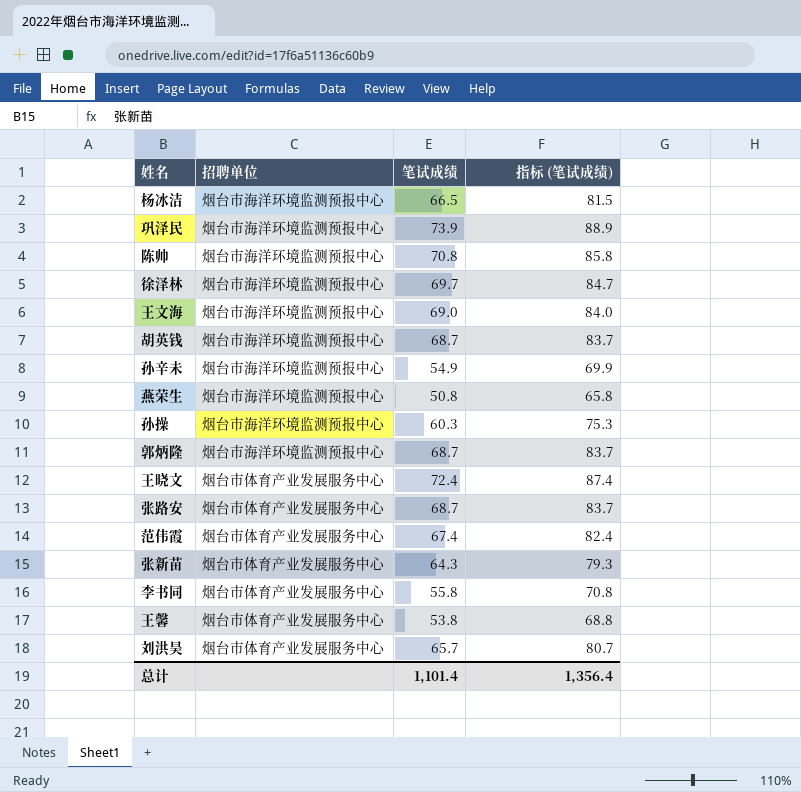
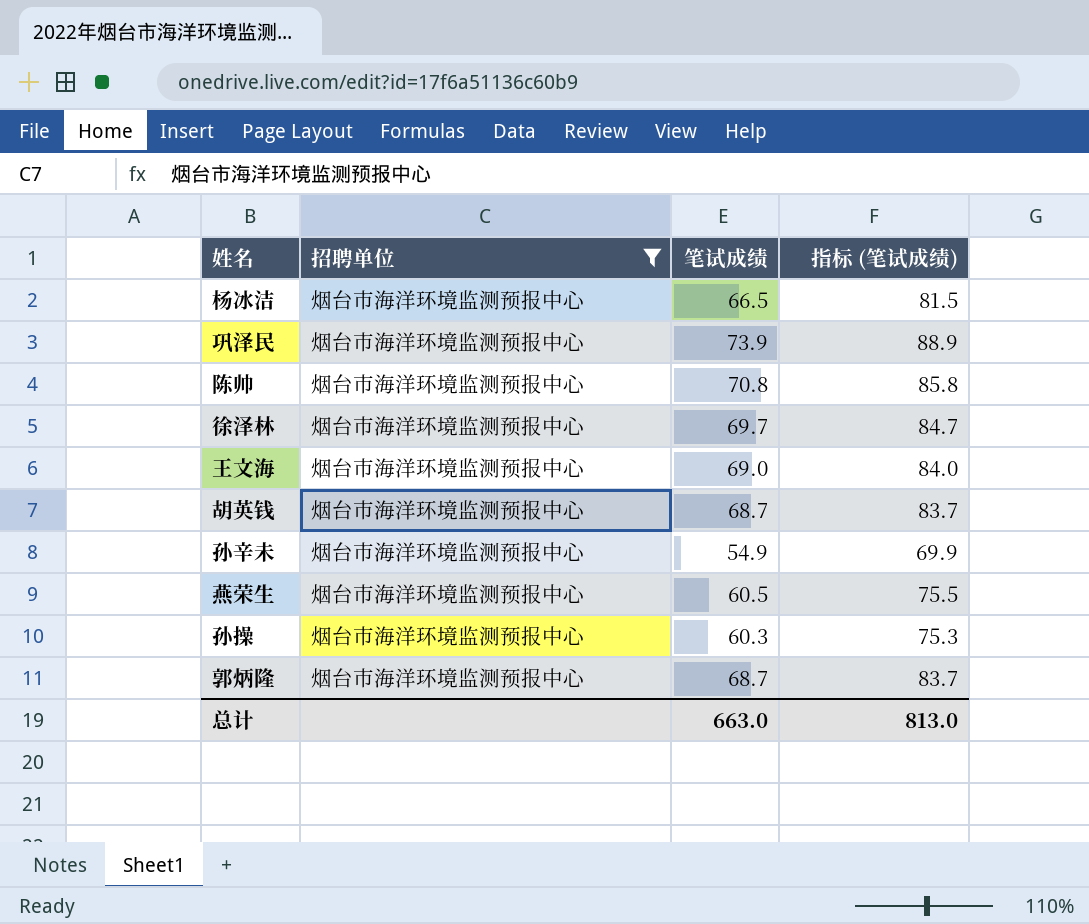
filter: none -> 招聘单位 = 烟台市海洋环境监测预报中心
燕荣生 | 笔试成绩: 50.8 -> 60.5
燕荣生 | 指标 (笔试成绩): 65.8 -> 75.5
总计 | 笔试成绩: 1,101.4 -> 663.0
总计 | 指标 (笔试成绩): 1,356.4 -> 813.0

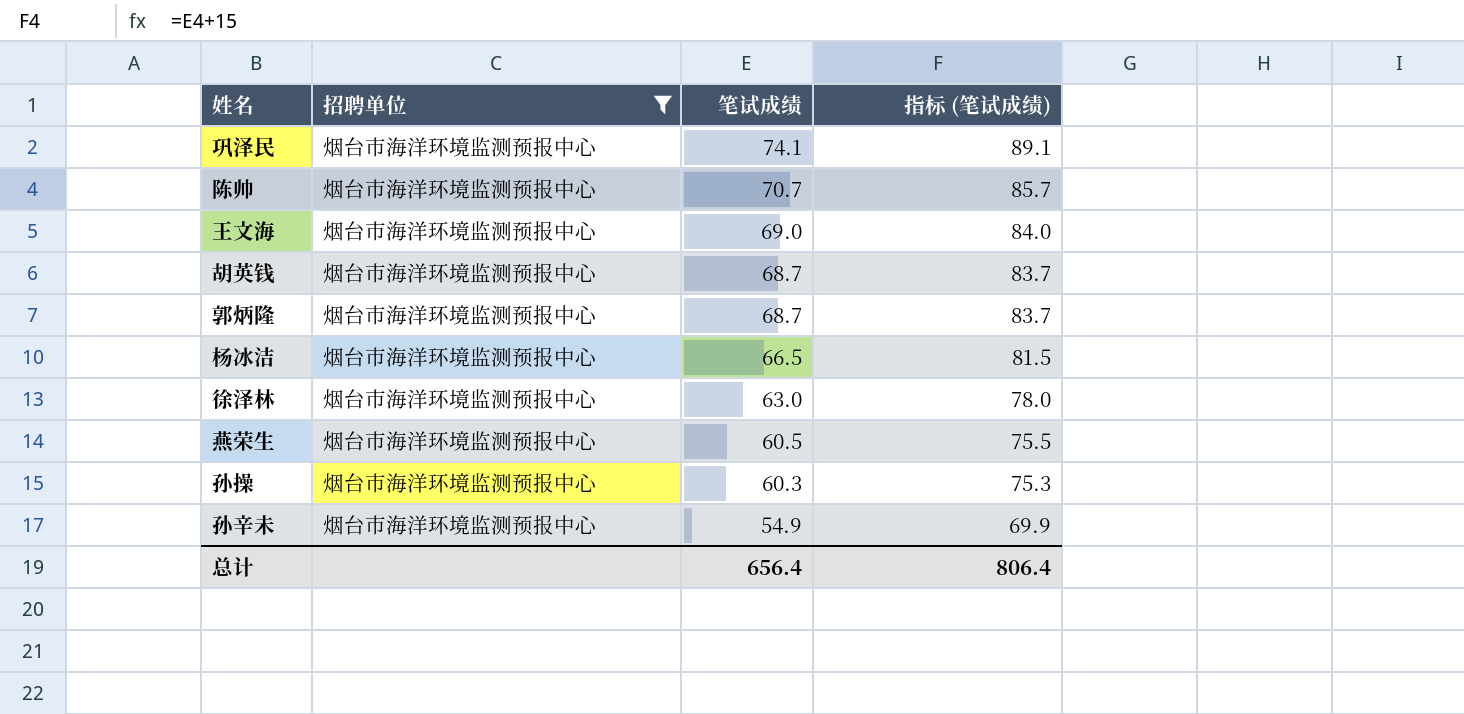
row order: none -> 笔试成绩 descending
巩泽民 | 笔试成绩: 73.9 -> 74.1
巩泽民 | 指标 (笔试成绩): 88.9 -> 89.1
陈帅 | 笔试成绩: 70.8 -> 70.7
陈帅 | 指标 (笔试成绩): 85.8 -> 85.7
徐泽林 | 笔试成绩: 69.7 -> 63.0
徐泽林 | 指标 (笔试成绩): 84.7 -> 78.0
总计 | 笔试成绩: 663.0 -> 656.4
总计 | 指标 (笔试成绩): 813.0 -> 806.4

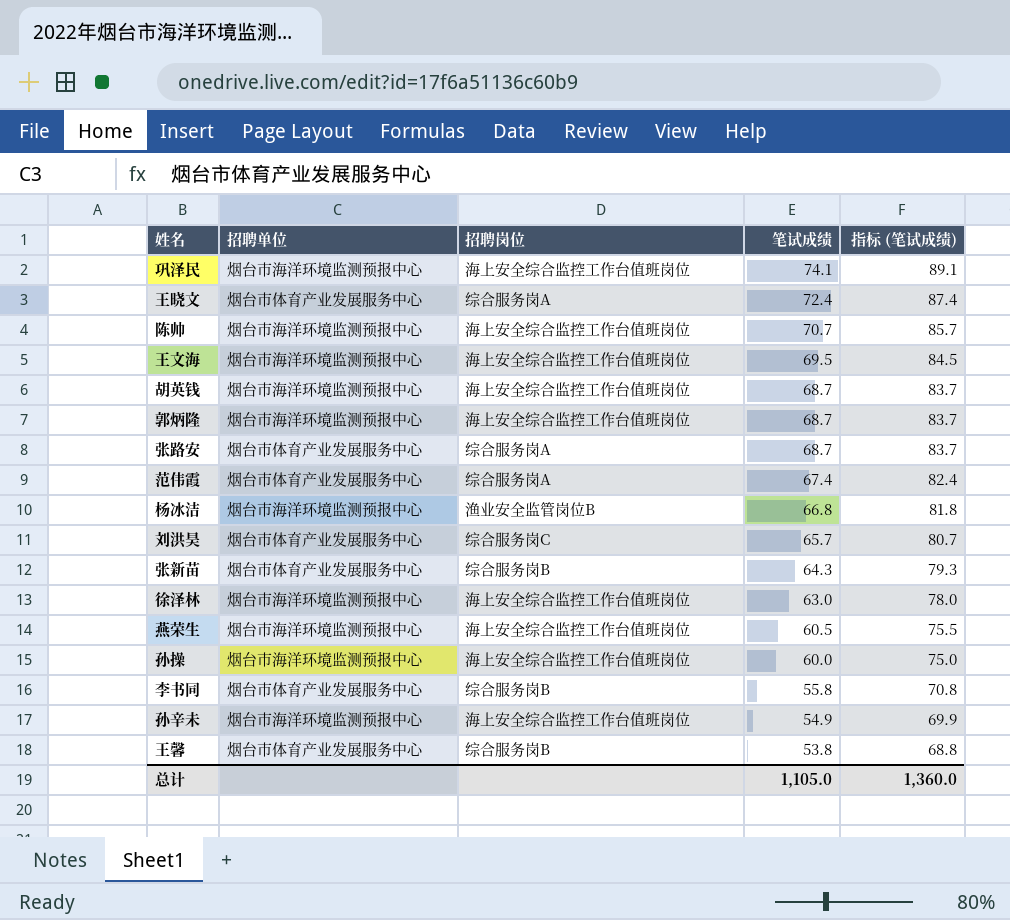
filter: 招聘单位 = 烟台市海洋环境监测预报中心 -> none
column 招聘岗位 | position: none -> 3
王文海 | 笔试成绩: 69.0 -> 69.5
王文海 | 指标 (笔试成绩): 84.0 -> 84.5
杨冰洁 | 笔试成绩: 66.5 -> 66.8
杨冰洁 | 指标 (笔试成绩): 81.5 -> 81.8
孙操 | 笔试成绩: 60.3 -> 60.0
孙操 | 指标 (笔试成绩): 75.3 -> 75.0
总计 | 笔试成绩: 656.4 -> 1,105.0
总计 | 指标 (笔试成绩): 806.4 -> 1,360.0

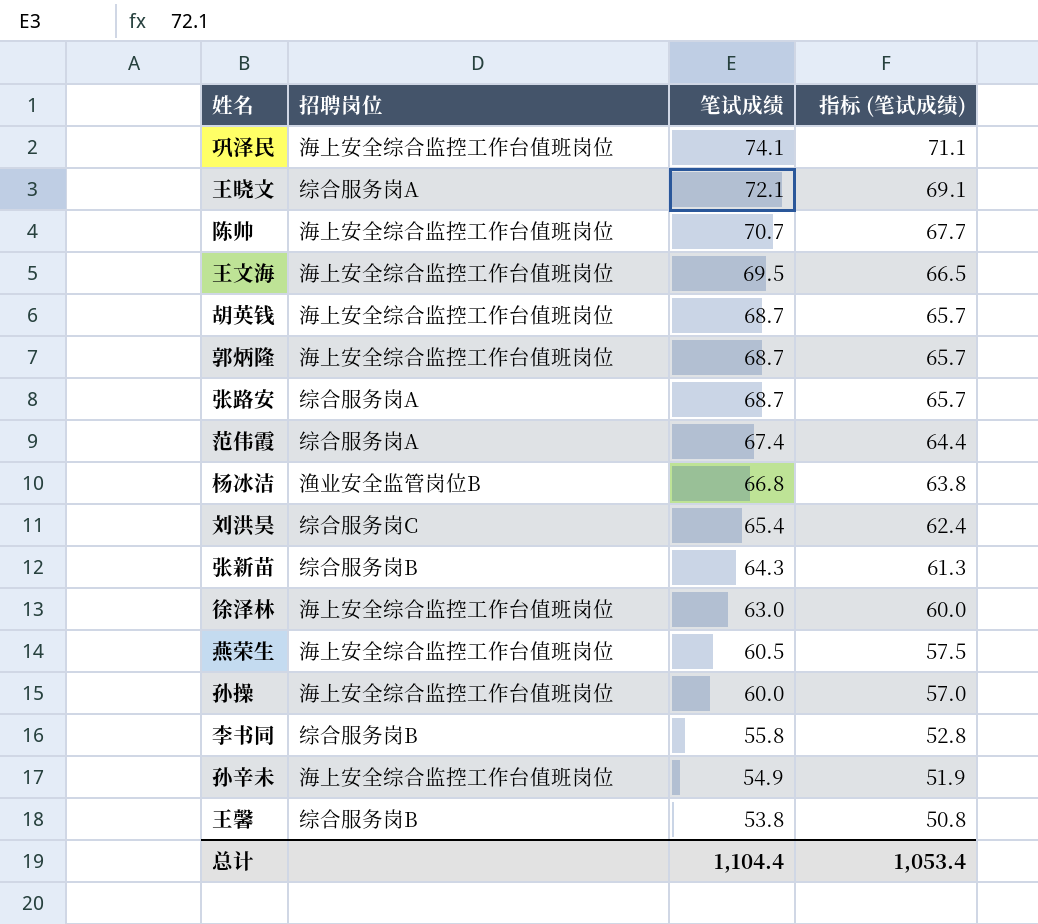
column 招聘单位 | position: 2 -> none
column 指标 (笔试成绩) | formula: [笔试成绩] + 15 -> [笔试成绩] - 3
王晓文 | 笔试成绩: 72.4 -> 72.1
刘洪昊 | 笔试成绩: 65.7 -> 65.4
总计 | 笔试成绩: 1,105.0 -> 1,104.4
总计 | 指标 (笔试成绩): 1,360.0 -> 1,053.4

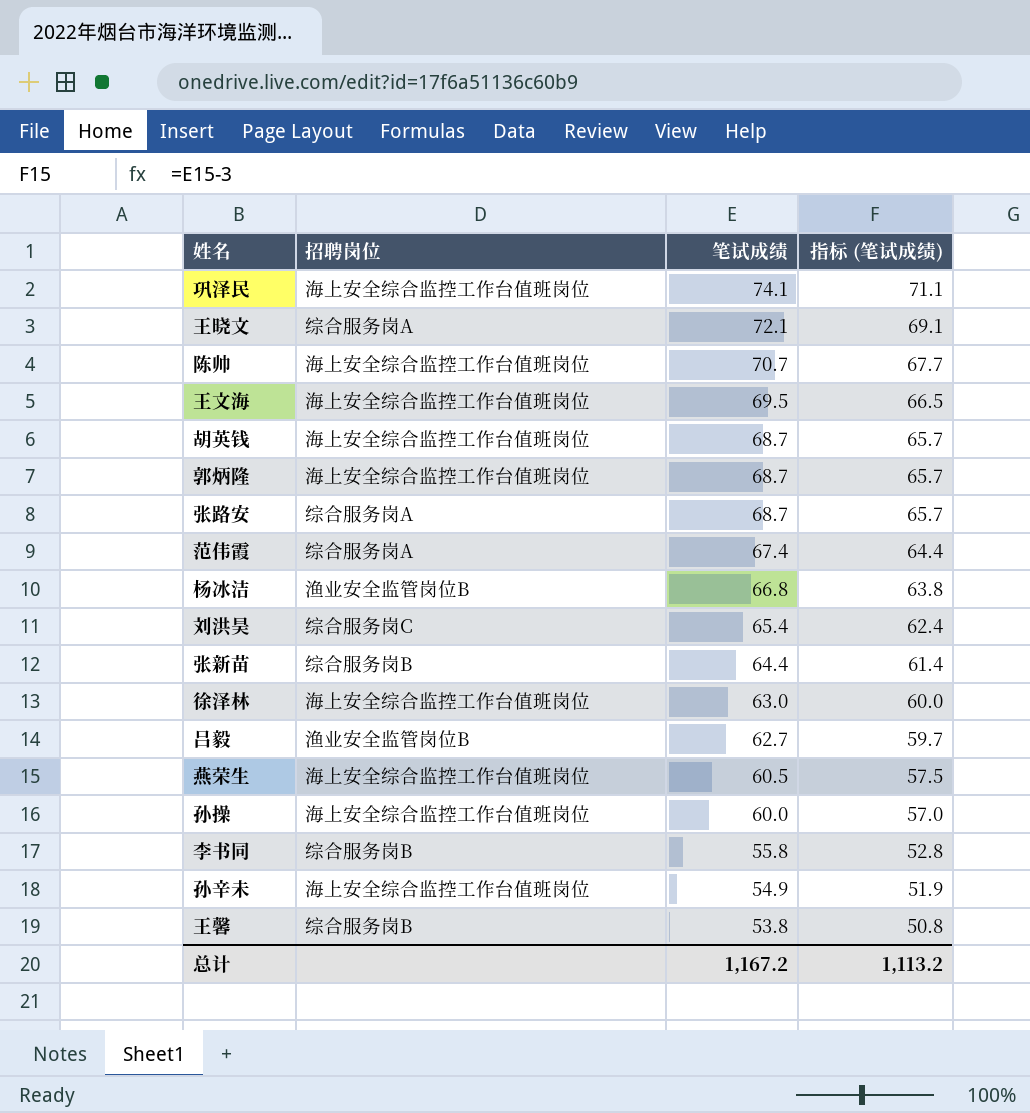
张新苗 | 笔试成绩: 64.3 -> 64.4
张新苗 | 指标 (笔试成绩): 61.3 -> 61.4
row 吕毅: none -> 渔业安全监管岗位B | 62.7 | 59.7
总计 | 笔试成绩: 1,104.4 -> 1,167.2
总计 | 指标 (笔试成绩): 1,053.4 -> 1,113.2

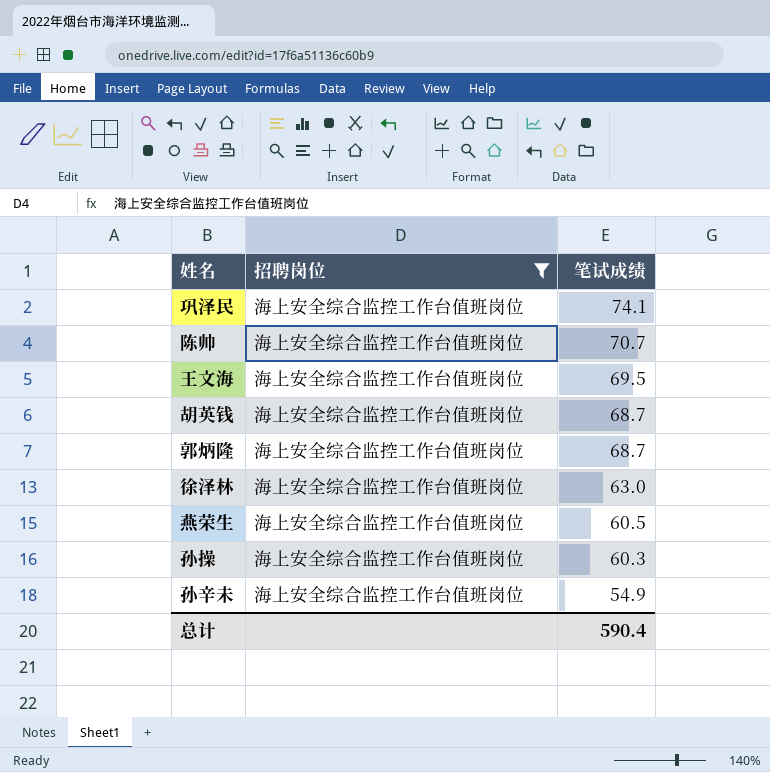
filter: none -> 招聘岗位 = 海上安全综合监控工作台值班岗位
column 指标 (笔试成绩) | formula: [笔试成绩] - 3 -> none
孙操 | 笔试成绩: 60.0 -> 60.3
总计 | 笔试成绩: 1,167.2 -> 590.4

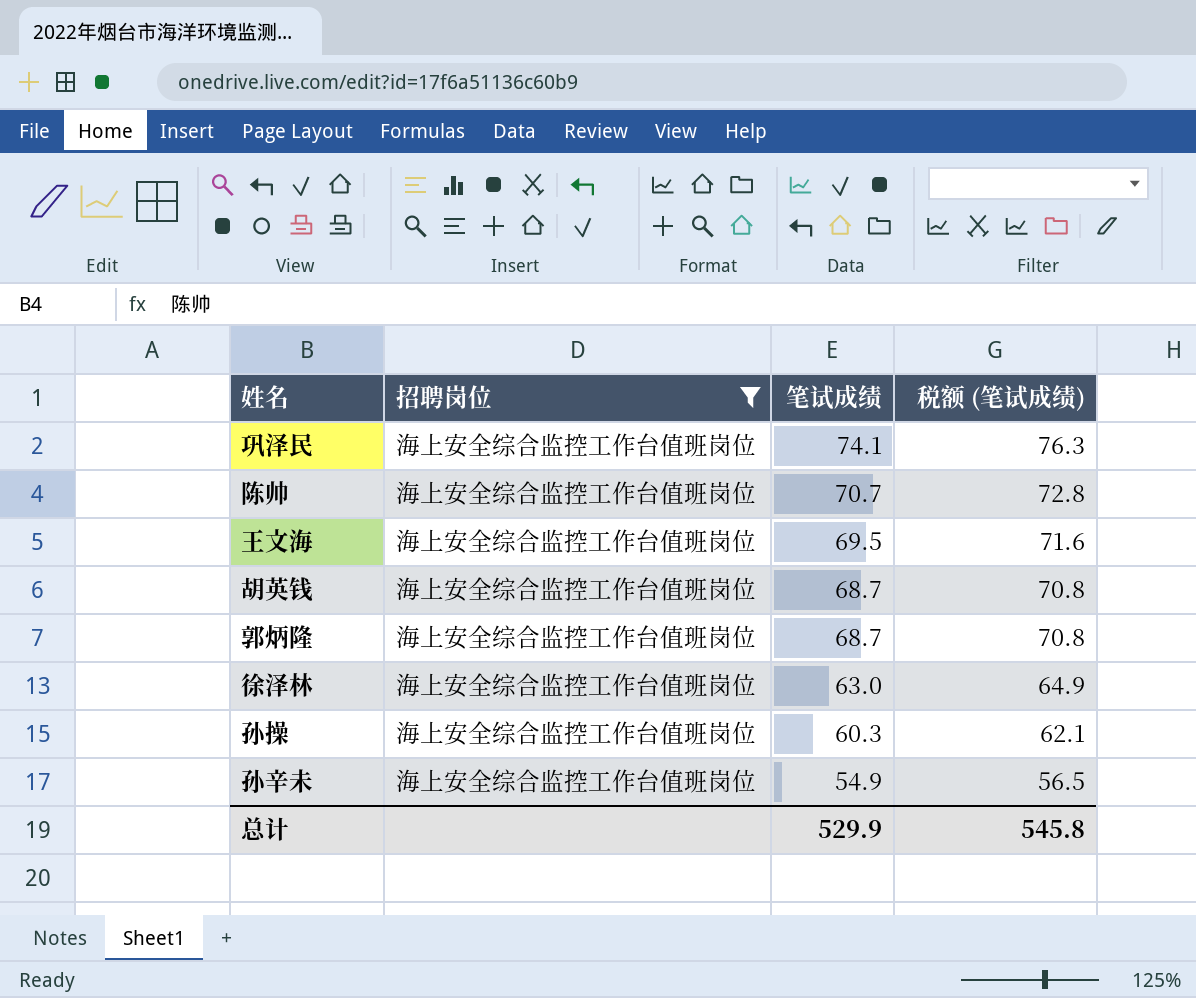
column 税额 (笔试成绩) | formula: none -> [笔试成绩] * 1.03
row 燕荣生: 海上安全综合监控工作台值班岗位 | 60.5 -> none
总计 | 笔试成绩: 590.4 -> 529.9

